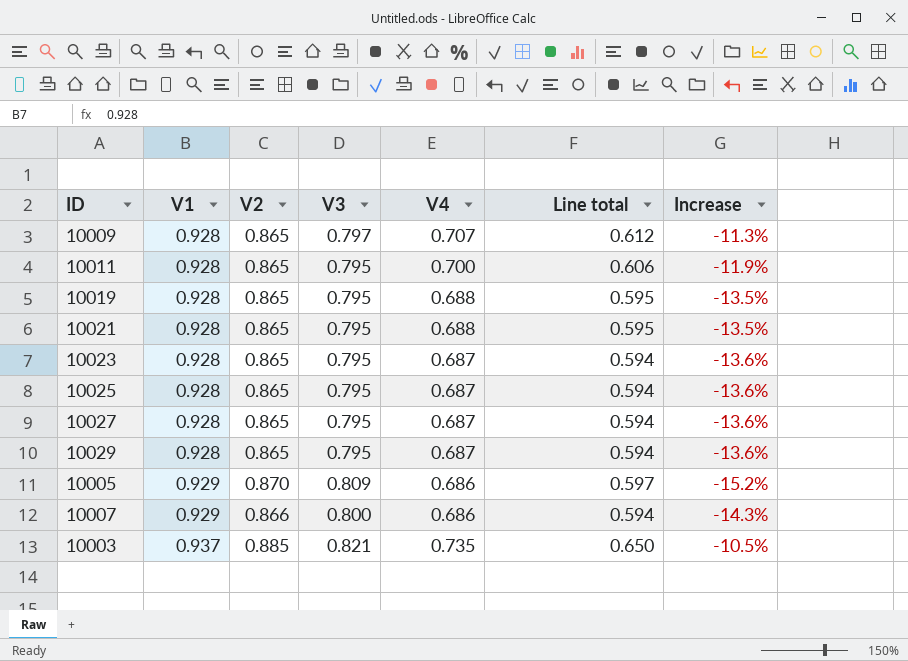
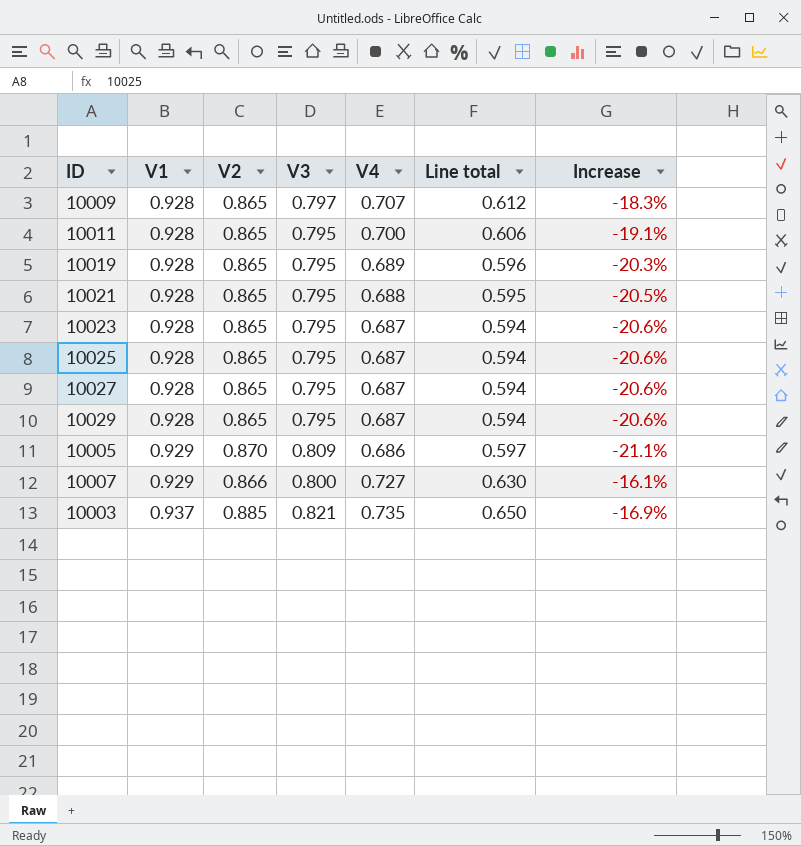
column Increase | formula: ([V4] - [V3]) / [V3] -> ([V4] - [V2]) / [V2]
10019 | V4: 0.688 -> 0.689
10019 | Line total: 0.595 -> 0.596
10007 | V4: 0.686 -> 0.727
10007 | Line total: 0.594 -> 0.630

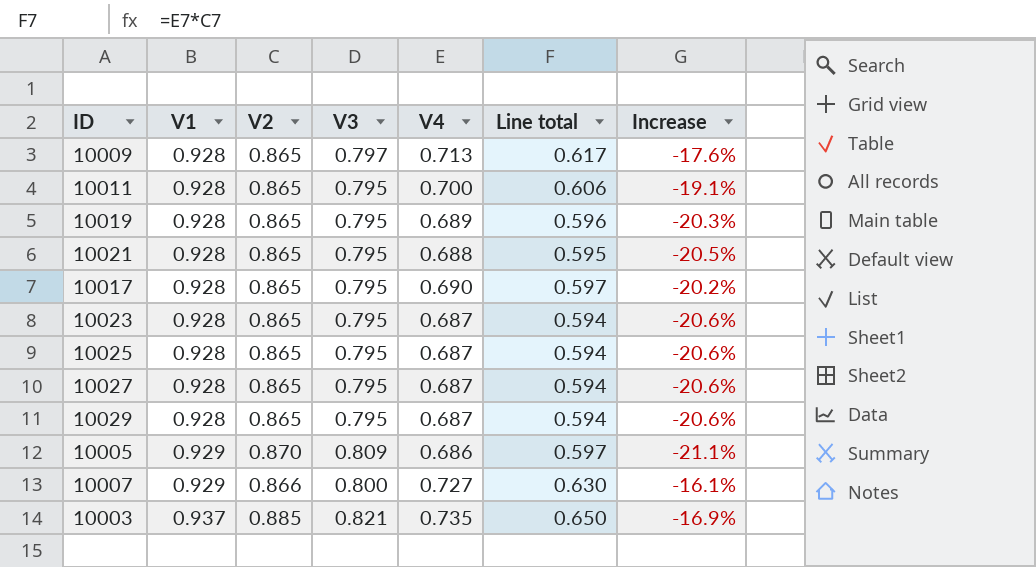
10009 | V4: 0.707 -> 0.713
10009 | Line total: 0.612 -> 0.617
10009 | Increase: -18.3% -> -17.6%
row 10017: none -> 0.928 | 0.865 | 0.795 | 0.690 | 0.597 | -20.2%

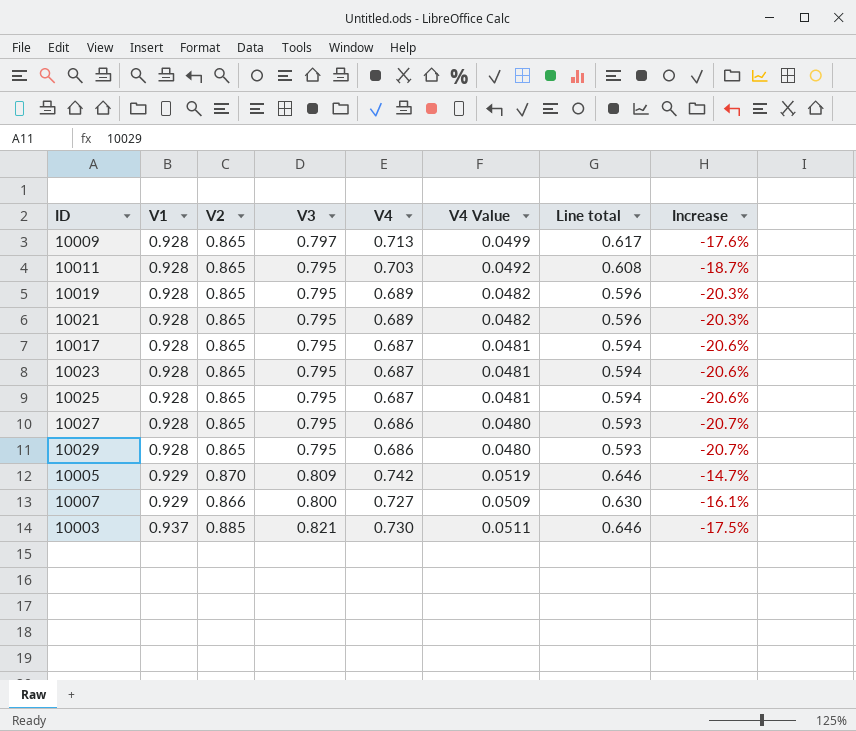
column V4 Value | formula: none -> [V4] * 0.07
10011 | V4: 0.700 -> 0.703
10011 | Line total: 0.606 -> 0.608
10011 | Increase: -19.1% -> -18.7%
10021 | V4: 0.688 -> 0.689
10021 | Line total: 0.595 -> 0.596
10021 | Increase: -20.5% -> -20.3%
10017 | V4: 0.690 -> 0.687
10017 | Line total: 0.597 -> 0.594
10017 | Increase: -20.2% -> -20.6%
10027 | V4: 0.687 -> 0.686
10027 | Line total: 0.594 -> 0.593
10027 | Increase: -20.6% -> -20.7%
10029 | V4: 0.687 -> 0.686
10029 | Line total: 0.594 -> 0.593
10029 | Increase: -20.6% -> -20.7%
10005 | V4: 0.686 -> 0.742
10005 | Line total: 0.597 -> 0.646
10005 | Increase: -21.1% -> -14.7%
10003 | V4: 0.735 -> 0.730
10003 | Line total: 0.650 -> 0.646
10003 | Increase: -16.9% -> -17.5%

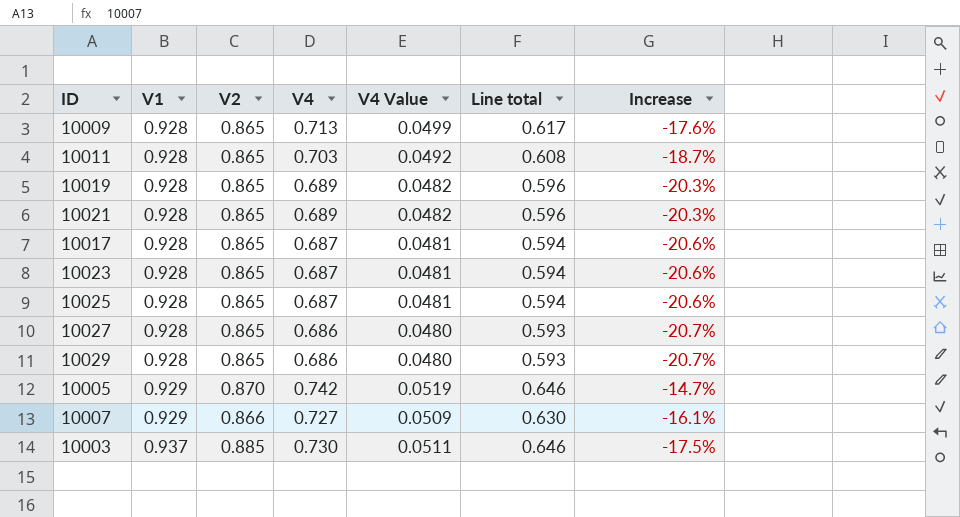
column V3 | position: 4 -> none

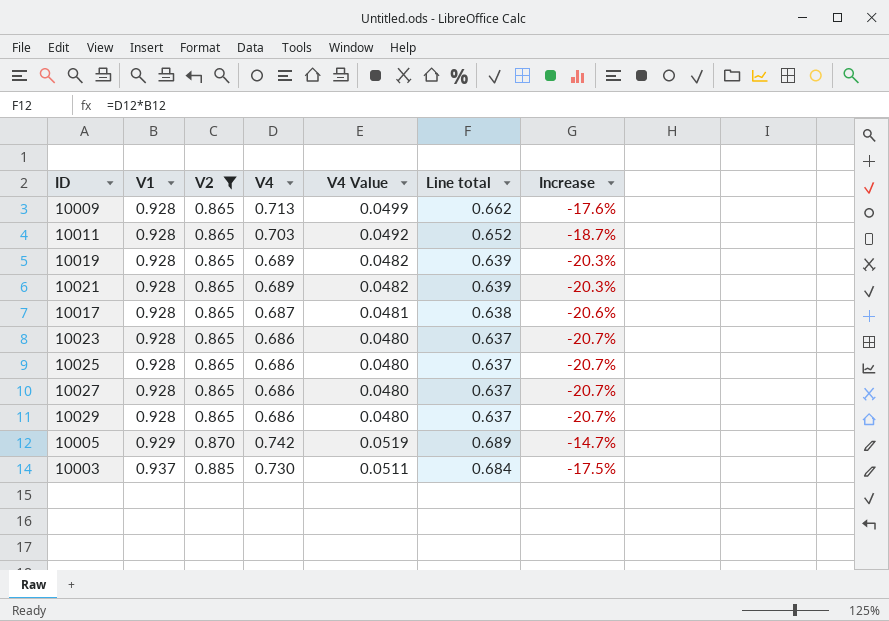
filter: none -> V2 != 0.866
column Line total | formula: [V2] * [V4] -> [V1] * [V4]
10023 | V4: 0.687 -> 0.686
10023 | V4 Value: 0.0481 -> 0.0480
10023 | Increase: -20.6% -> -20.7%
10025 | V4: 0.687 -> 0.686
10025 | V4 Value: 0.0481 -> 0.0480
10025 | Increase: -20.6% -> -20.7%

